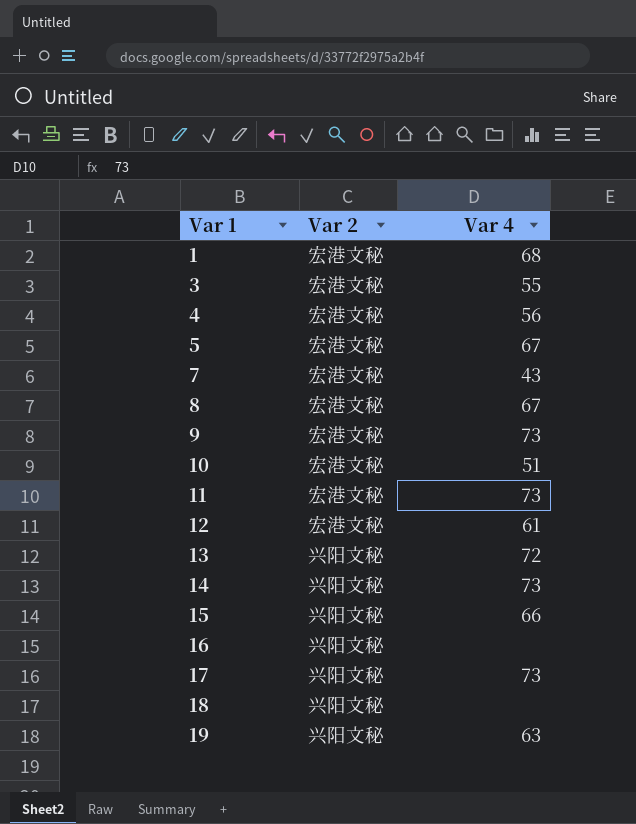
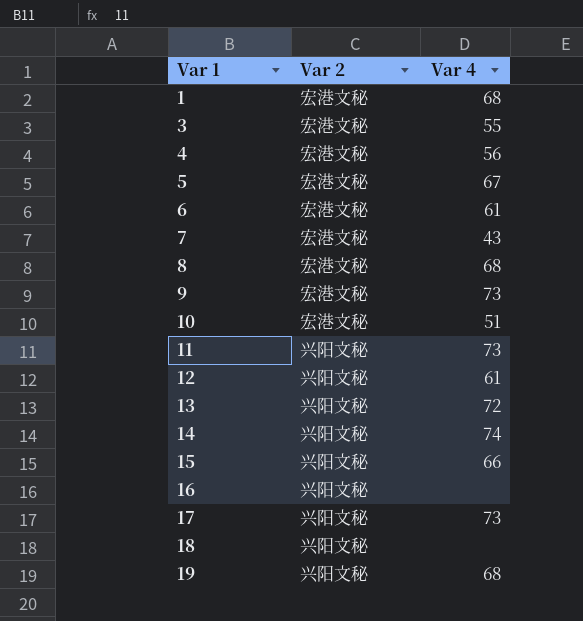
row 6: none -> 宏港文秘 | 61
8 | Var 4: 67 -> 68
11 | Var 2: 宏港文秘 -> 兴阳文秘
12 | Var 2: 宏港文秘 -> 兴阳文秘
14 | Var 4: 73 -> 74
19 | Var 4: 63 -> 68

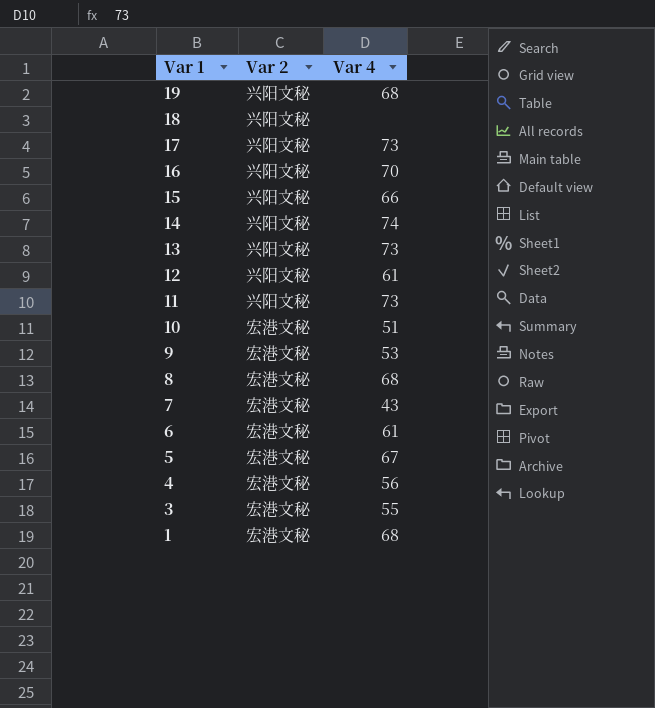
row order: Var 1 ascending -> Var 1 descending
16 | Var 4: none -> 70
13 | Var 4: 72 -> 73
9 | Var 4: 73 -> 53

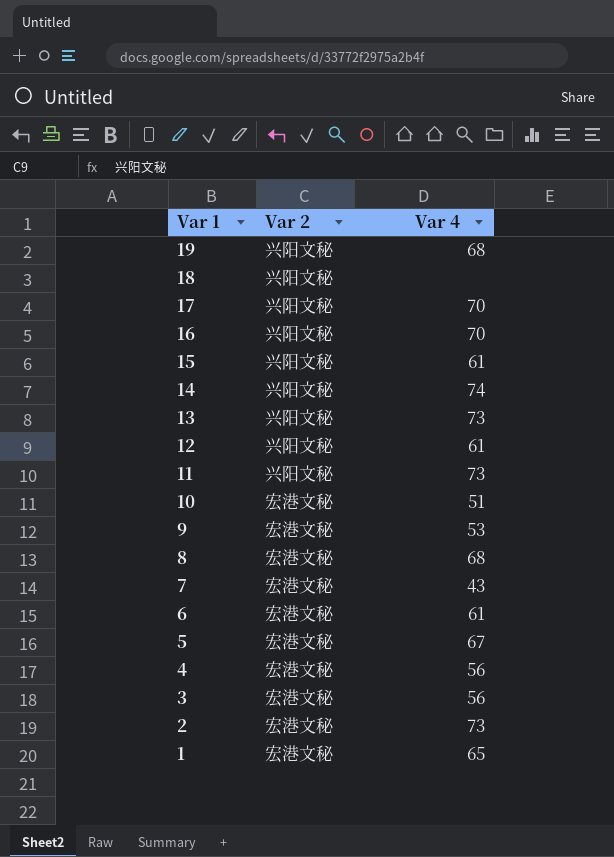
17 | Var 4: 73 -> 70
15 | Var 4: 66 -> 61
3 | Var 4: 55 -> 56
row 2: none -> 宏港文秘 | 73
1 | Var 4: 68 -> 65

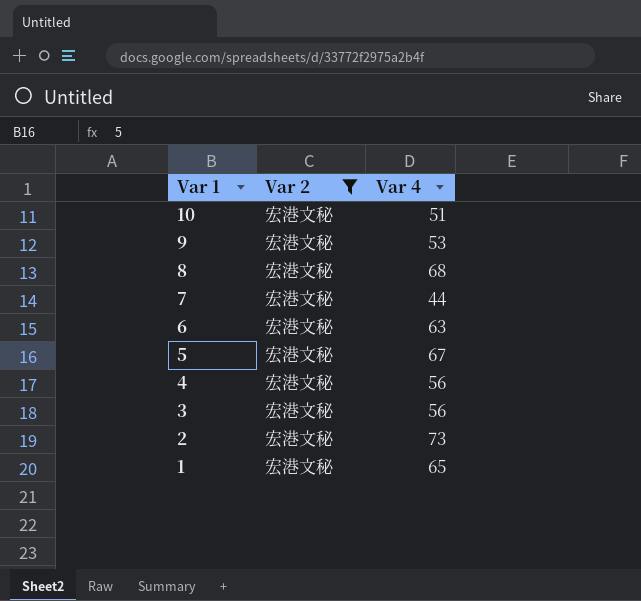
filter: none -> Var 2 = 宏港文秘
7 | Var 4: 43 -> 44
6 | Var 4: 61 -> 63

